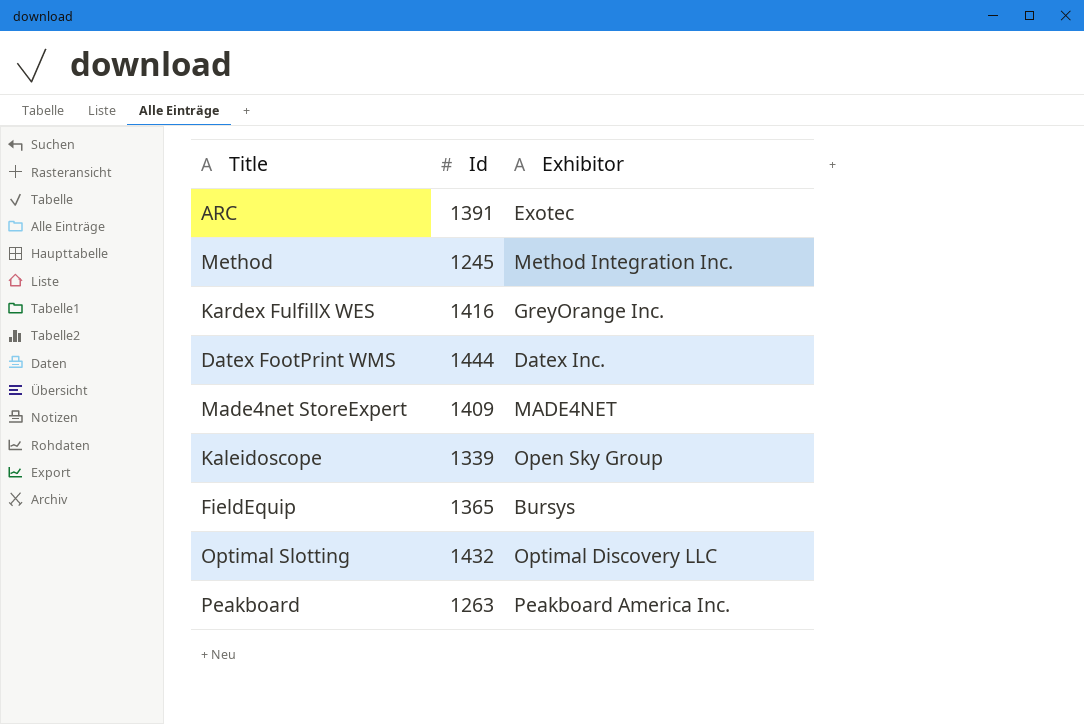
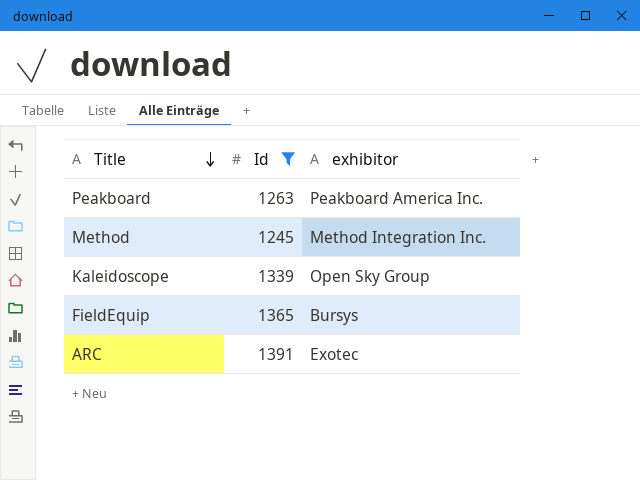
filter: none -> Id <= 1391
row order: none -> Title descending
column name: Exhibitor -> exhibitor

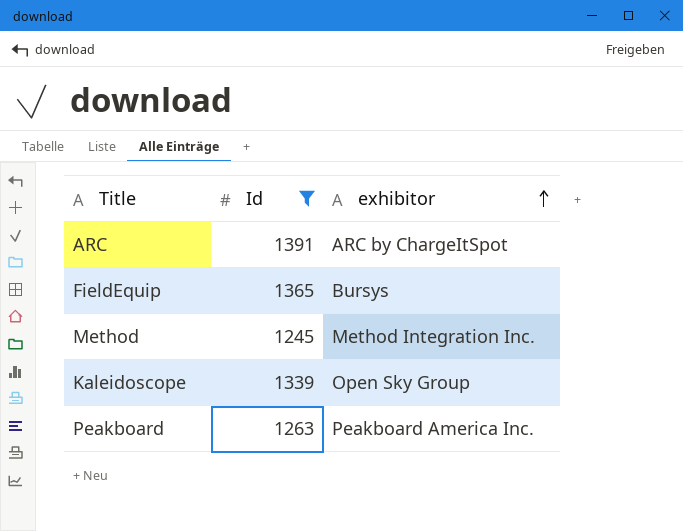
row order: Title descending -> exhibitor ascending
ARC | exhibitor: Exotec -> ARC by ChargeItSpot

